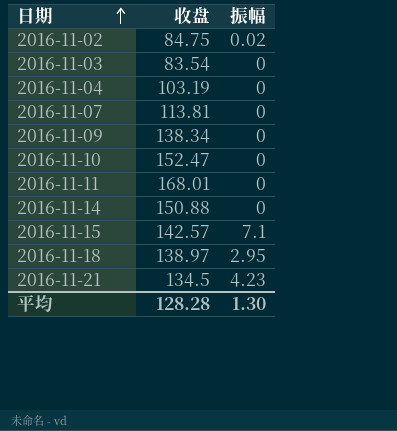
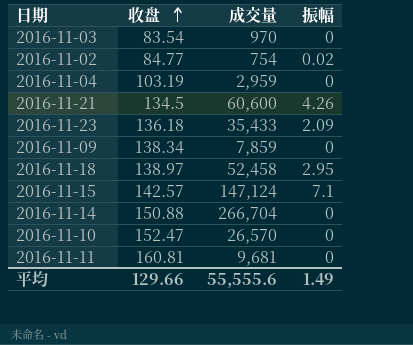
row order: 日期 ascending -> 收盘 ascending
column 成交量 | position: none -> 3
row 2016-11-07: 113.81 | 0 -> none
2016-11-02 | 收盘: 84.75 -> 84.77
2016-11-21 | 振幅: 4.23 -> 4.26
row 2016-11-23: none -> 136.18 | 35,433 | 2.09
2016-11-11 | 收盘: 168.01 -> 160.81
平均 | 收盘: 128.28 -> 129.66
平均 | 振幅: 1.30 -> 1.49

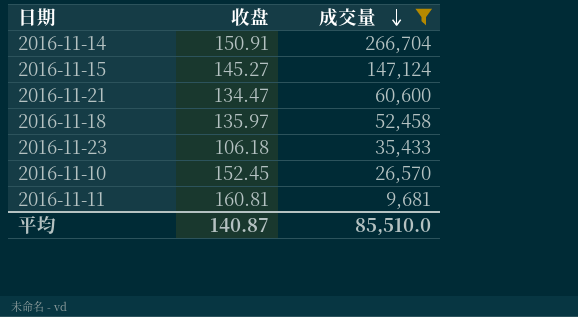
filter: none -> 成交量 >= 9,681
row order: 收盘 ascending -> 成交量 descending
column 振幅 | position: 4 -> none
2016-11-14 | 收盘: 150.88 -> 150.91
2016-11-15 | 收盘: 142.57 -> 145.27
2016-11-21 | 收盘: 134.5 -> 134.47
2016-11-18 | 收盘: 138.97 -> 135.97
2016-11-23 | 收盘: 136.18 -> 106.18
2016-11-10 | 收盘: 152.47 -> 152.45
平均 | 收盘: 129.66 -> 140.87
平均 | 成交量: 55,555.6 -> 85,510.0

